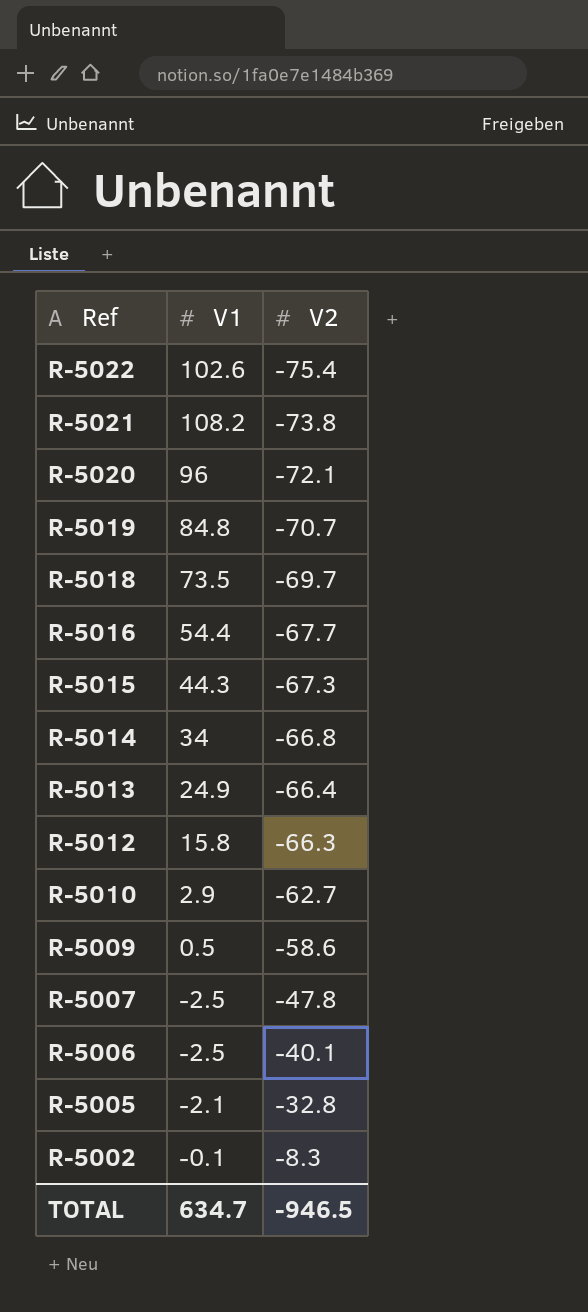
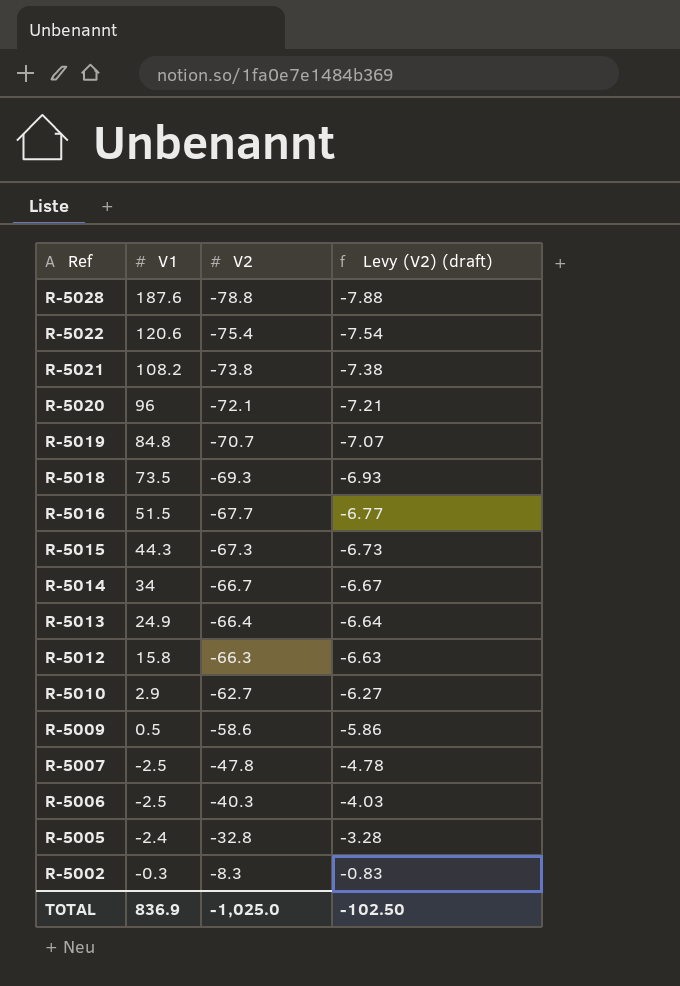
column Levy (V2) (draft) | formula: none -> [V2] * 0.1
row R-5028: none -> 187.6 | -78.8 | -7.88
R-5022 | V1: 102.6 -> 120.6
R-5018 | V2: -69.7 -> -69.3
R-5016 | V1: 54.4 -> 51.5
R-5014 | V2: -66.8 -> -66.7
R-5006 | V2: -40.1 -> -40.3
R-5005 | V1: -2.1 -> -2.4
R-5002 | V1: -0.1 -> -0.3
TOTAL | V1: 634.7 -> 836.9
TOTAL | V2: -946.5 -> -1,025.0

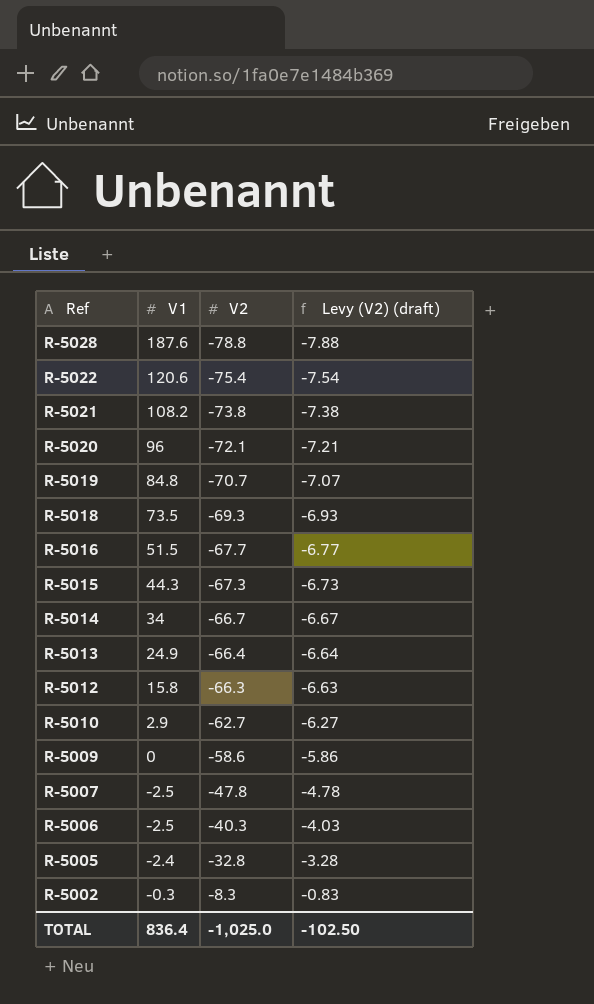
R-5009 | V1: 0.5 -> 0
TOTAL | V1: 836.9 -> 836.4

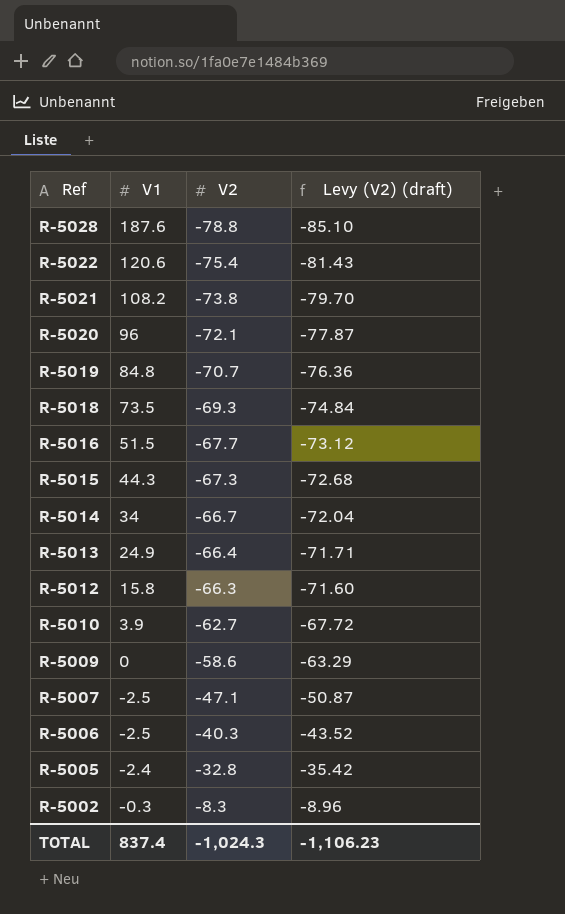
column Levy (V2) (draft) | formula: [V2] * 0.1 -> [V2] * 1.08
R-5010 | V1: 2.9 -> 3.9
R-5007 | V2: -47.8 -> -47.1
TOTAL | V1: 836.4 -> 837.4
TOTAL | V2: -1,025.0 -> -1,024.3
TOTAL | Levy (V2) (draft): -102.50 -> -1,106.23

